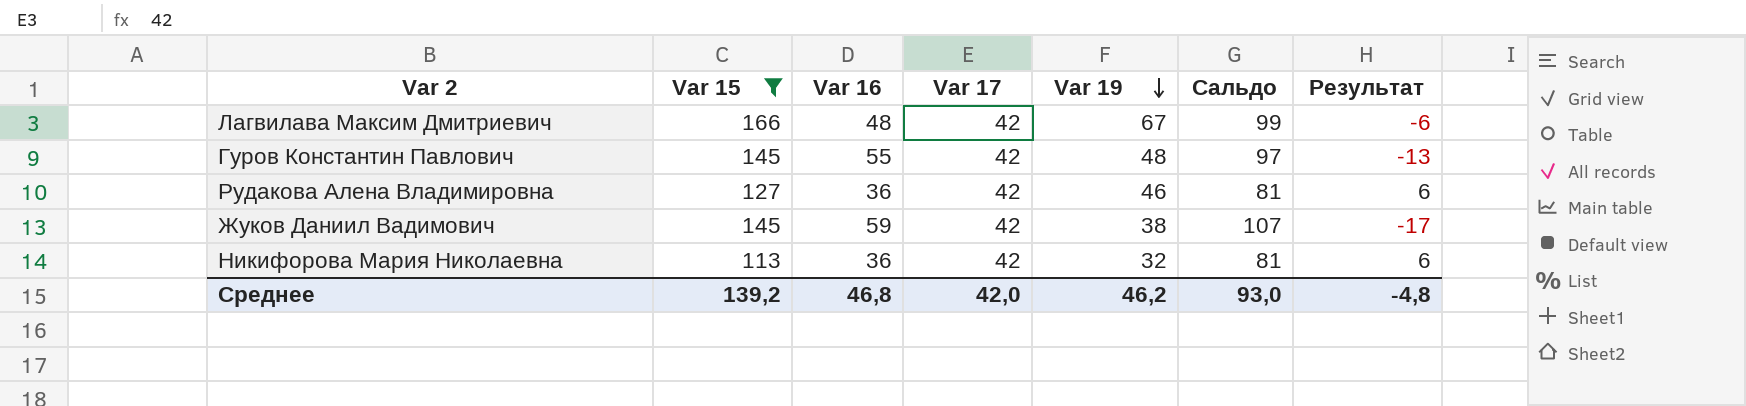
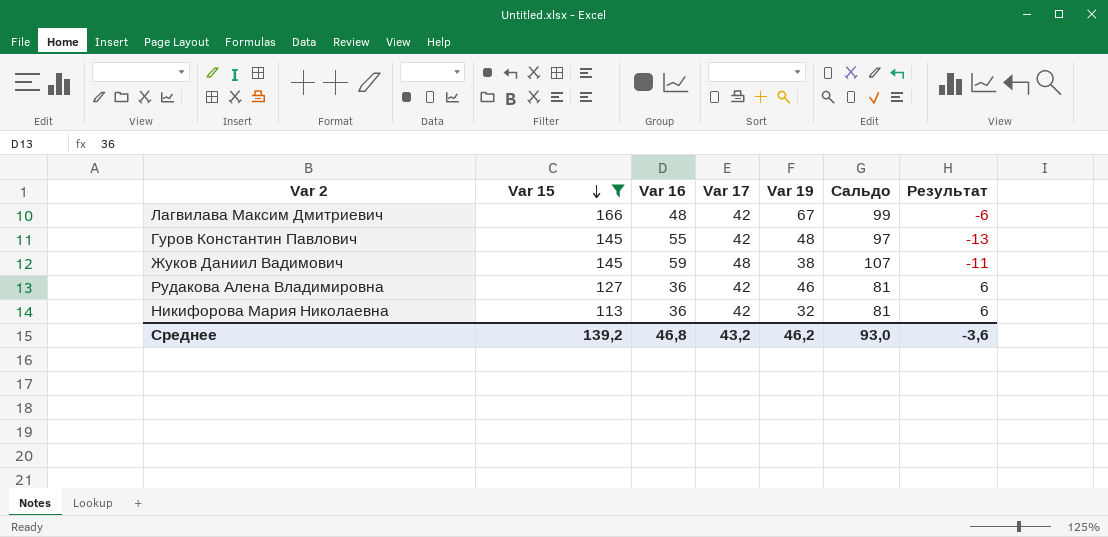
row order: Var 19 descending -> Var 15 descending
Жуков Даниил Вадимович | Var 17: 42 -> 48
Жуков Даниил Вадимович | Результат: -17 -> -11
Среднее | Var 17: 42,0 -> 43,2
Среднее | Результат: -4,8 -> -3,6

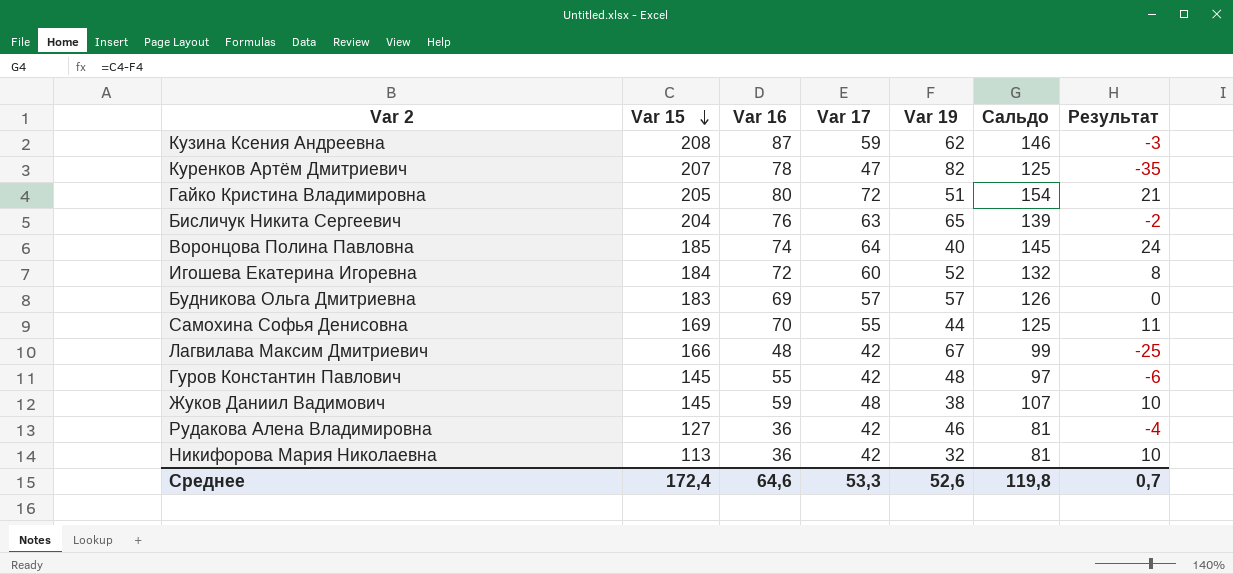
filter: Var 15 <= 166 -> none
column Результат | formula: [Var 17] - [Var 16] -> [Var 17] - [Var 19]
Среднее | Var 15: 139,2 -> 172,4
Среднее | Var 16: 46,8 -> 64,6
Среднее | Var 17: 43,2 -> 53,3
Среднее | Var 19: 46,2 -> 52,6
Среднее | Сальдо: 93,0 -> 119,8
Среднее | Результат: -3,6 -> 0,7

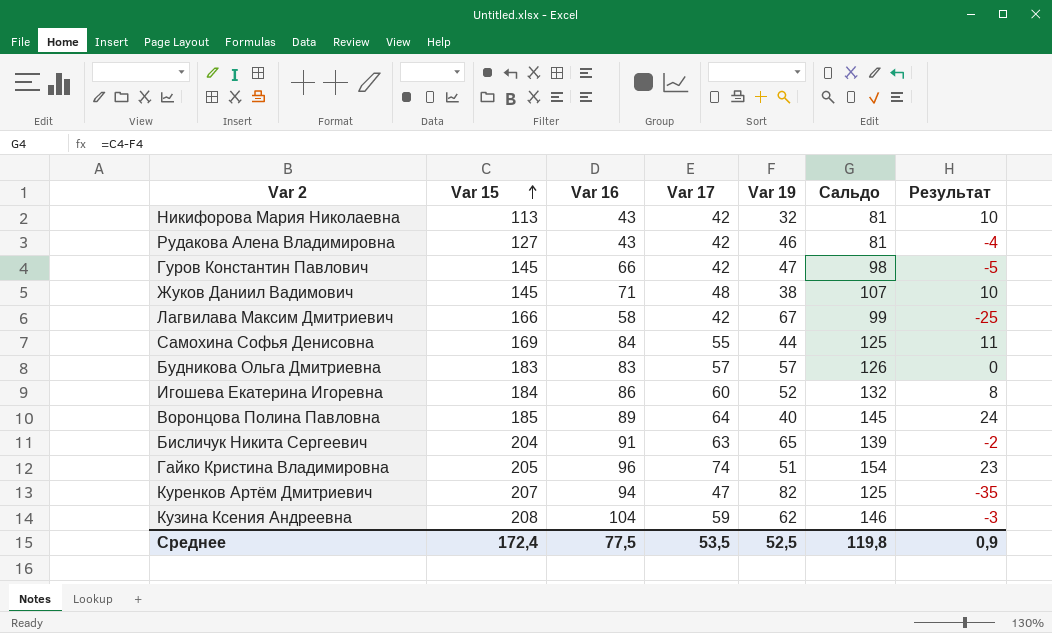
row order: Var 15 descending -> Var 15 ascending
Никифорова Мария Николаевна | Var 16: 36 -> 43
Рудакова Алена Владимировна | Var 16: 36 -> 43
Гуров Константин Павлович | Var 16: 55 -> 66
Гуров Константин Павлович | Var 19: 48 -> 47
Гуров Константин Павлович | Сальдо: 97 -> 98
Гуров Константин Павлович | Результат: -6 -> -5
Жуков Даниил Вадимович | Var 16: 59 -> 71
Лагвилава Максим Дмитриевич | Var 16: 48 -> 58
Самохина Софья Денисовна | Var 16: 70 -> 84
Будникова Ольга Дмитриевна | Var 16: 69 -> 83
Игошева Екатерина Игоревна | Var 16: 72 -> 86
Воронцова Полина Павловна | Var 16: 74 -> 89
Бисличук Никита Сергеевич | Var 16: 76 -> 91
Гайко Кристина Владимировна | Var 16: 80 -> 96
Гайко Кристина Владимировна | Var 17: 72 -> 74
Гайко Кристина Владимировна | Результат: 21 -> 23
Куренков Артём Дмитриевич | Var 16: 78 -> 94
Кузина Ксения Андреевна | Var 16: 87 -> 104
Среднее | Var 16: 64,6 -> 77,5
Среднее | Var 17: 53,3 -> 53,5
Среднее | Var 19: 52,6 -> 52,5
Среднее | Результат: 0,7 -> 0,9

